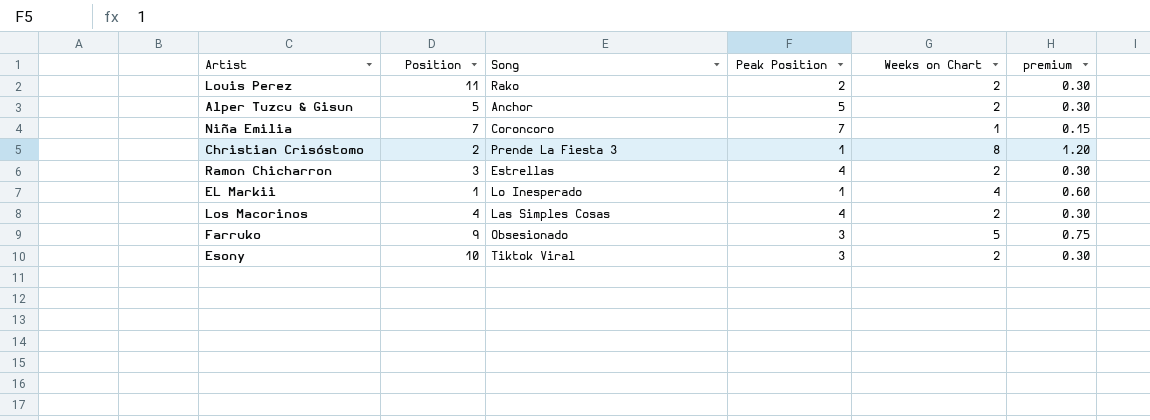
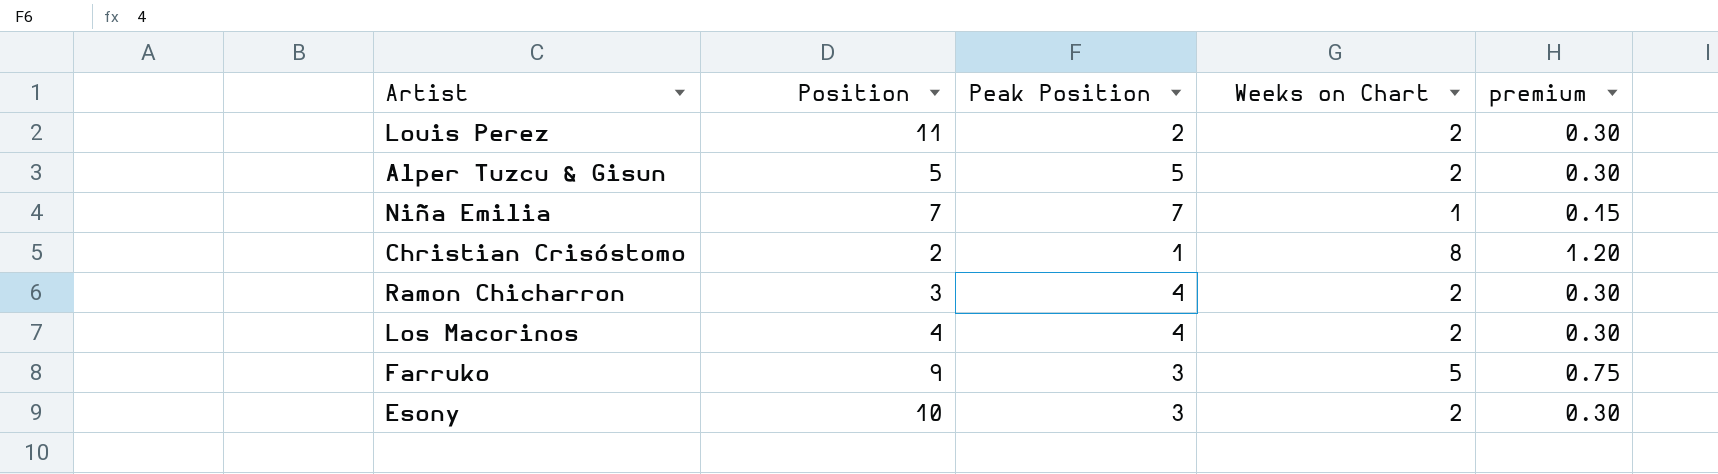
column Song | position: 3 -> none
row EL Markii: 1 | Lo Inesperado | 1 | 4 | 0.60 -> none

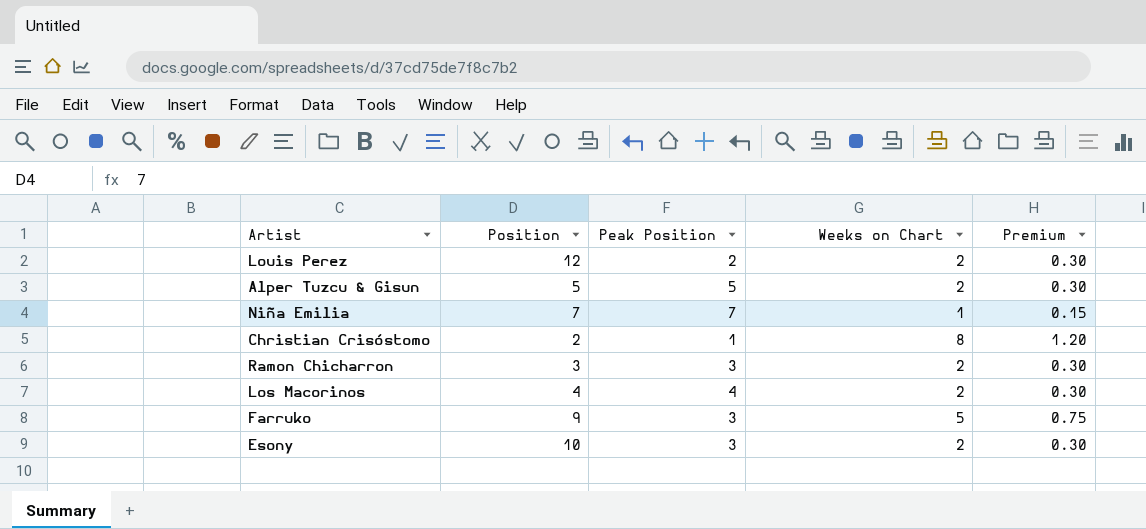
column name: premium -> Premium
Louis Perez | Position: 11 -> 12
Ramon Chicharron | Peak Position: 4 -> 3

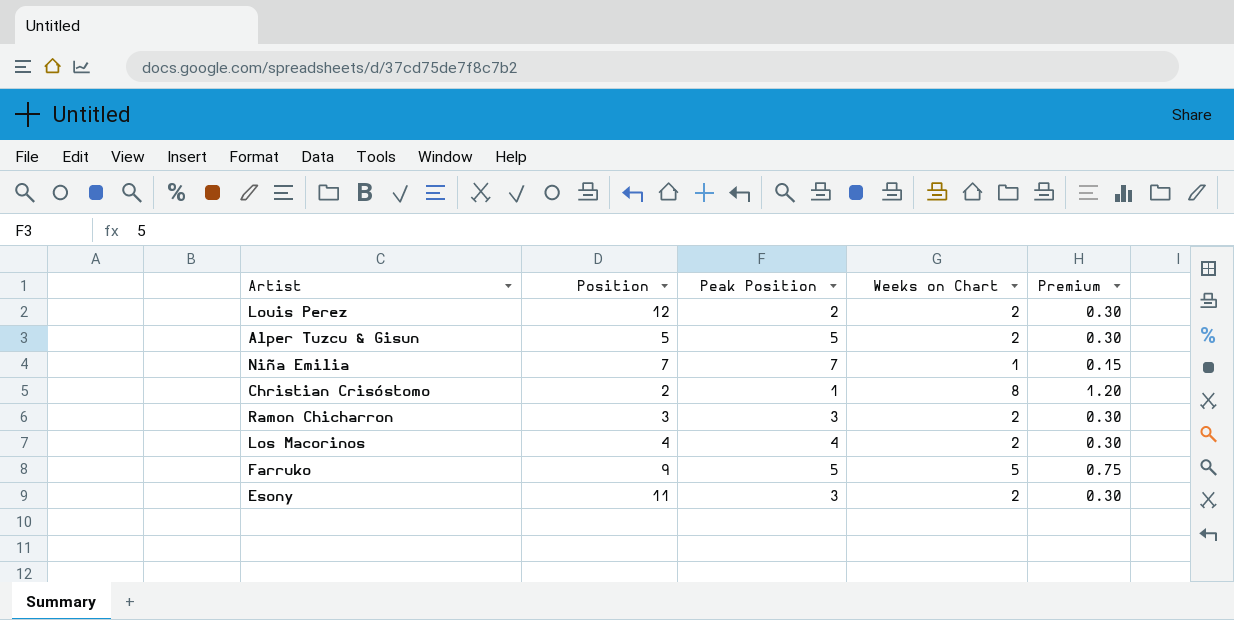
Farruko | Peak Position: 3 -> 5
Esony | Position: 10 -> 11

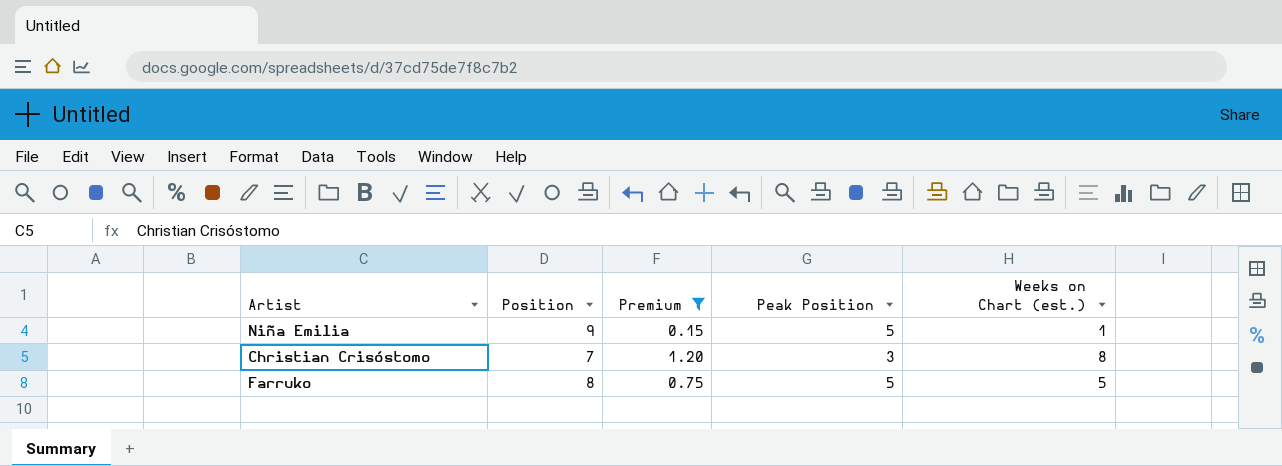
filter: none -> Premium != 0.30
column Premium | position: 5 -> 3
column name: Weeks on Chart -> Weeks on Chart (est.)
Niña Emilia | Position: 7 -> 9
Niña Emilia | Peak Position: 7 -> 5
Christian Crisóstomo | Position: 2 -> 7
Christian Crisóstomo | Peak Position: 1 -> 3
Farruko | Position: 9 -> 8

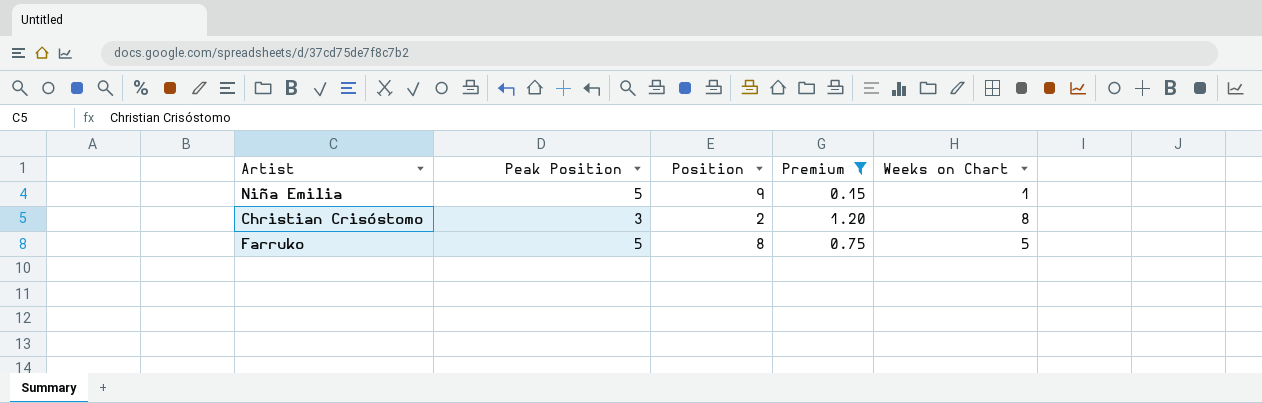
column Peak Position | position: 4 -> 2
column name: Weeks on Chart (est.) -> Weeks on Chart
Christian Crisóstomo | Position: 7 -> 2

